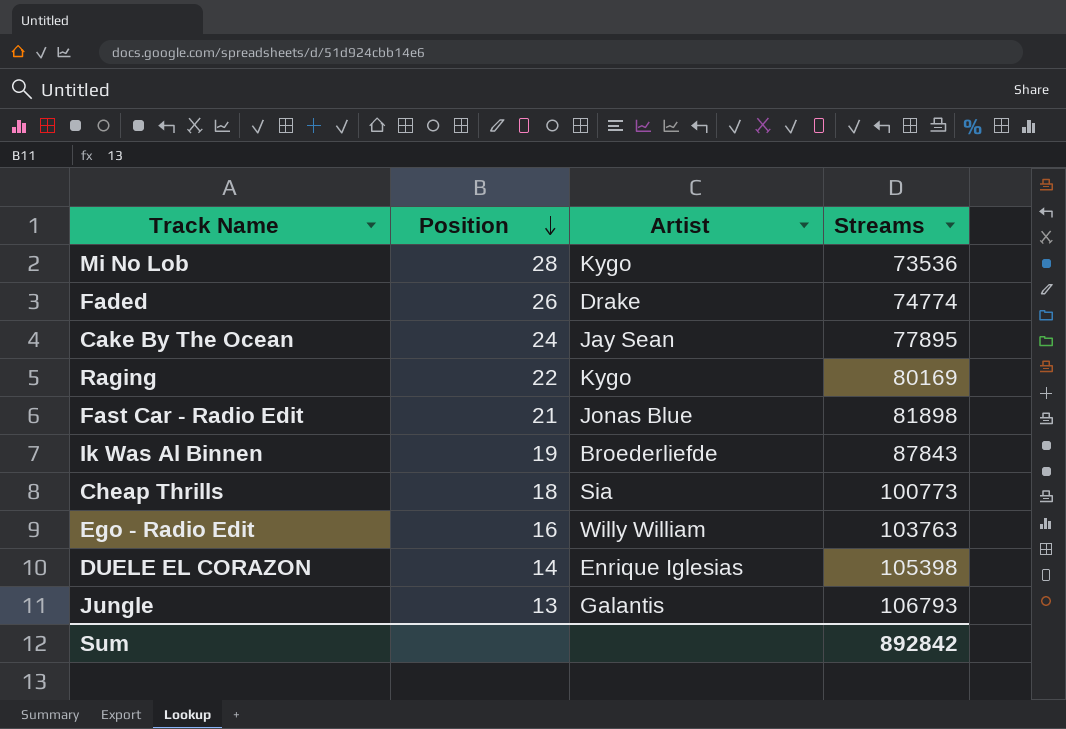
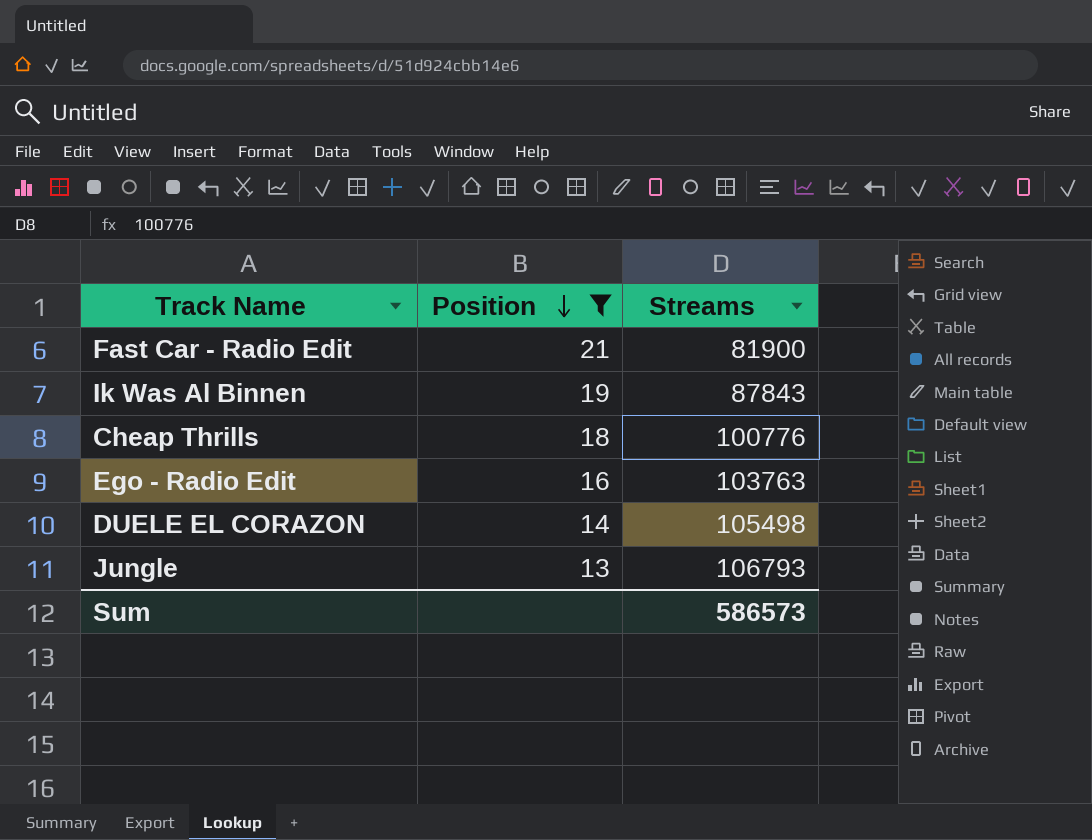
filter: none -> Position <= 21
column Artist | position: 3 -> none
Fast Car - Radio Edit | Streams: 81898 -> 81900
Cheap Thrills | Streams: 100773 -> 100776
DUELE EL CORAZON | Streams: 105398 -> 105498
Sum | Streams: 892842 -> 586573

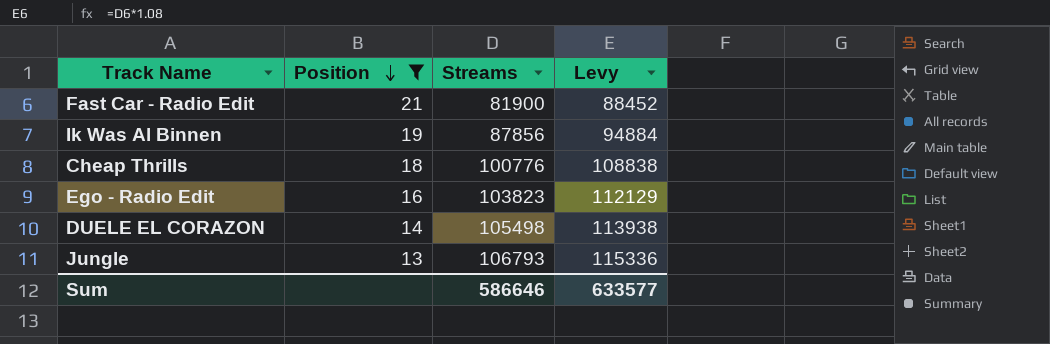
column Levy | formula: none -> [Streams] * 1.08
Ik Was Al Binnen | Streams: 87843 -> 87856
Ego - Radio Edit | Streams: 103763 -> 103823
Sum | Streams: 586573 -> 586646

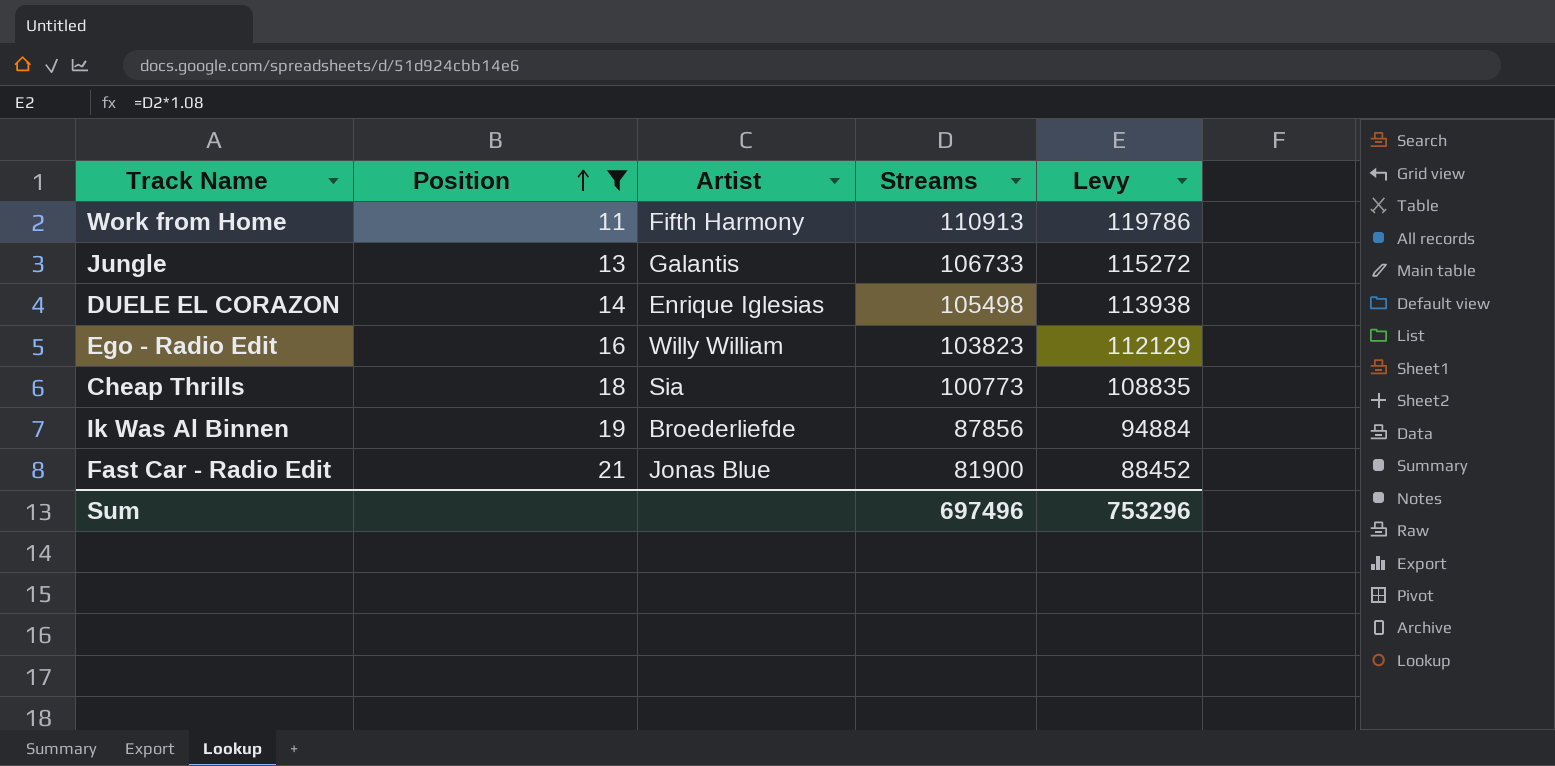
row order: Position descending -> Position ascending
column Artist | position: none -> 3
row Work from Home: none -> 11 | Fifth Harmony | 110913 | 119786
Jungle | Streams: 106793 -> 106733
Jungle | Levy: 115336 -> 115272
Cheap Thrills | Streams: 100776 -> 100773
Cheap Thrills | Levy: 108838 -> 108835
Sum | Streams: 586646 -> 697496
Sum | Levy: 633577 -> 753296

